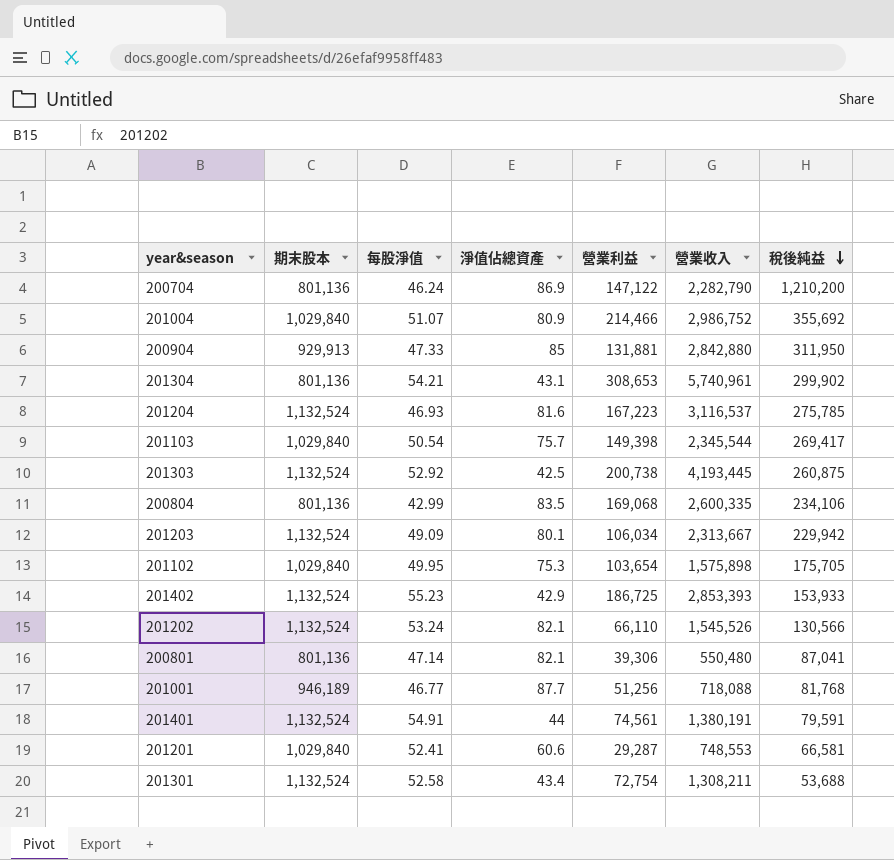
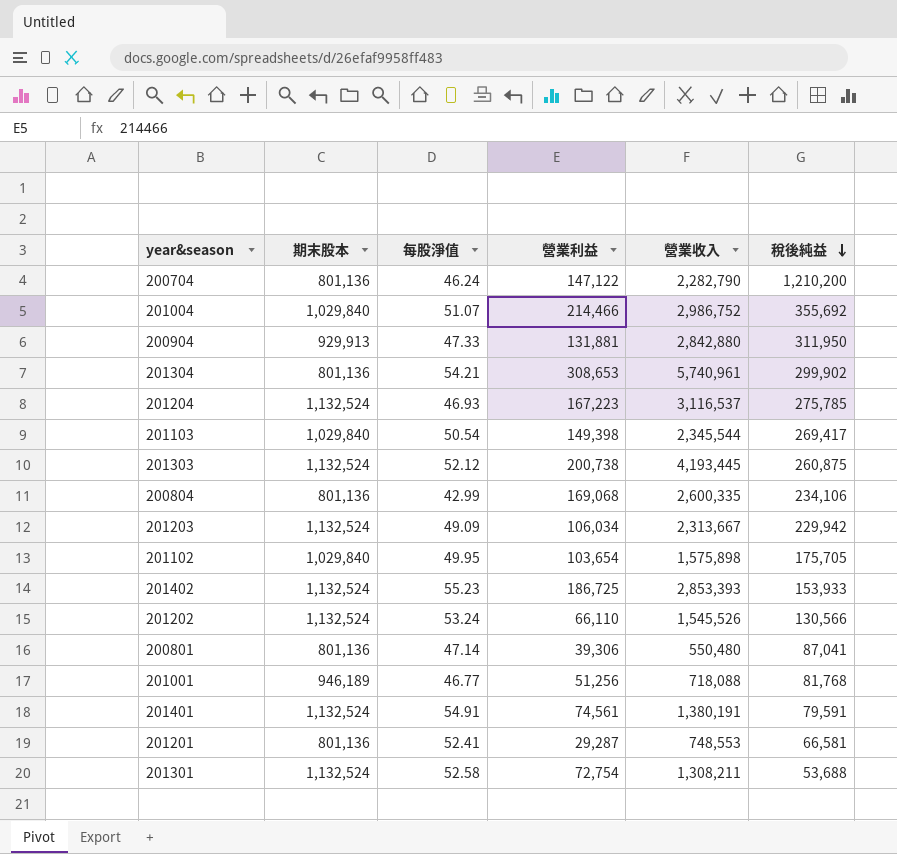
column 淨值佔總資產 | position: 4 -> none
201303 | 每股淨值: 52.92 -> 52.12
201201 | 期末股本: 1,029,840 -> 801,136

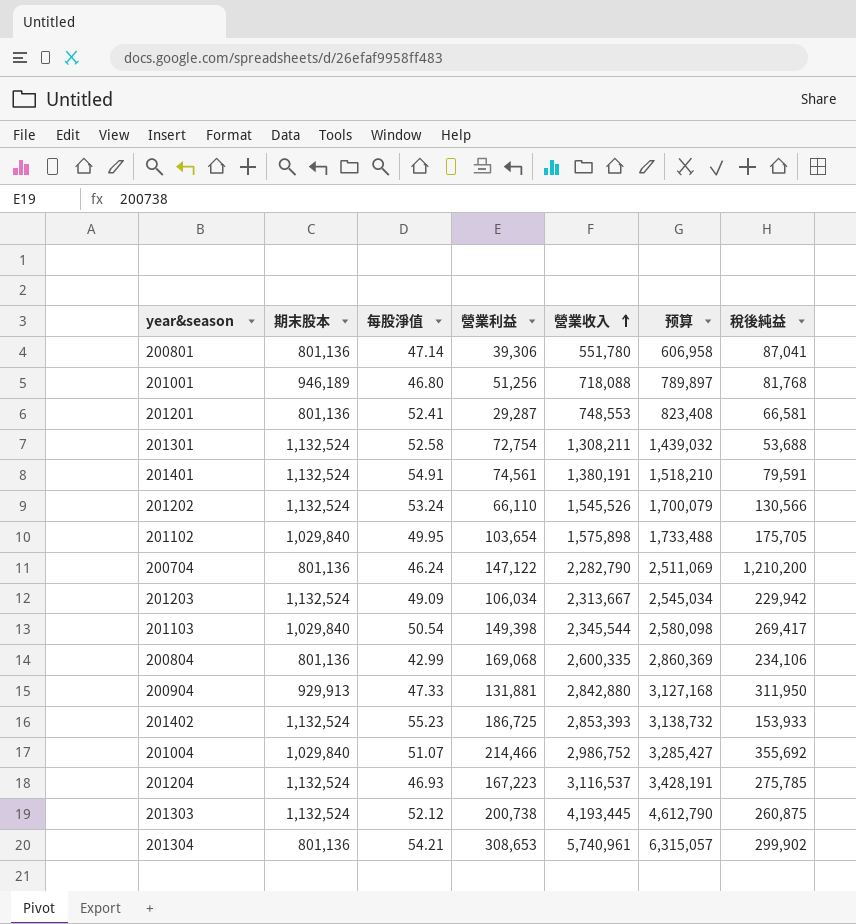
row order: 稅後純益 descending -> 營業收入 ascending
column 预算 | formula: none -> [營業收入] * 1.1
200801 | 營業收入: 550,480 -> 551,780
201001 | 每股淨值: 46.77 -> 46.80

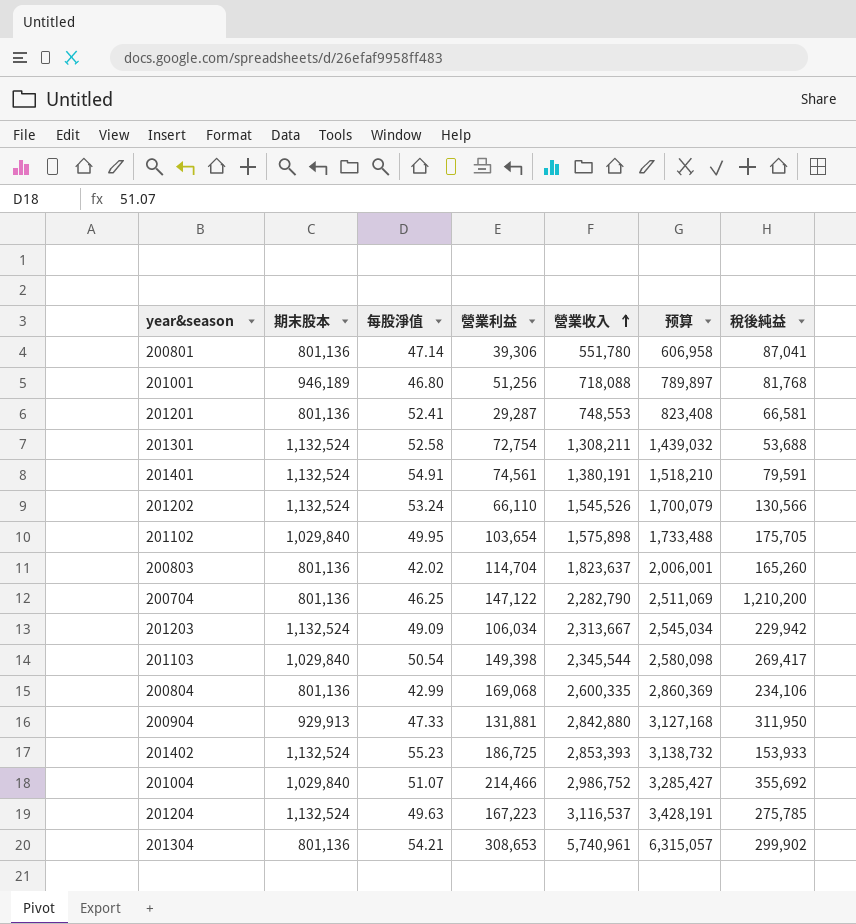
row 201303: 1,132,524 | 52.12 | 200,738 | 4,193,445 | 4,612,790 | 260,875 -> none
row 200803: none -> 801,136 | 42.02 | 114,704 | 1,823,637 | 2,006,001 | 165,260
200704 | 每股淨值: 46.24 -> 46.25
201204 | 每股淨值: 46.93 -> 49.63

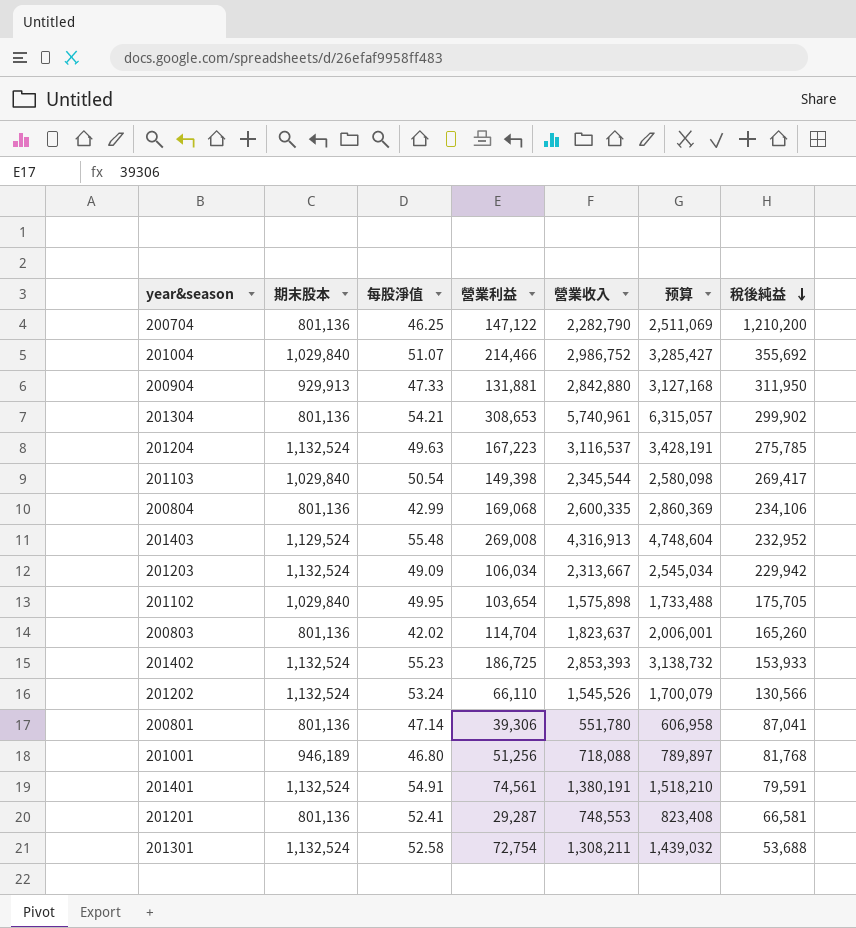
row order: 營業收入 ascending -> 稅後純益 descending
row 201403: none -> 1,129,524 | 55.48 | 269,008 | 4,316,913 | 4,748,604 | 232,952

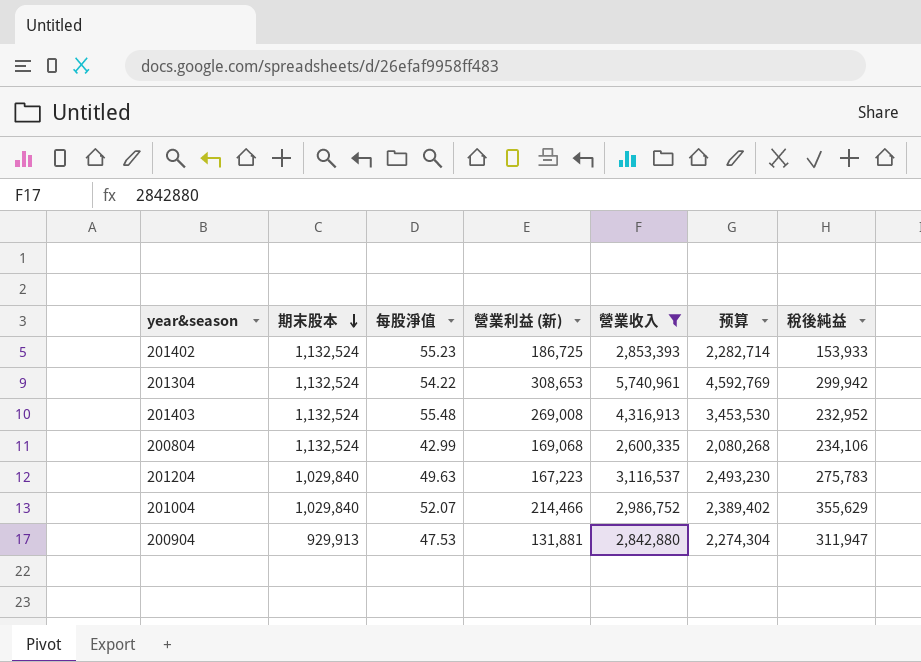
filter: none -> 營業收入 >= 2,600,335
row order: 稅後純益 descending -> 期末股本 descending
column name: 營業利益 -> 營業利益 (新)
column 预算 | formula: [營業收入] * 1.1 -> [營業收入] * 0.8
201304 | 期末股本: 801,136 -> 1,132,524
201304 | 每股淨值: 54.21 -> 54.22
201304 | 稅後純益: 299,902 -> 299,942
201403 | 期末股本: 1,129,524 -> 1,132,524
200804 | 期末股本: 801,136 -> 1,132,524
201204 | 期末股本: 1,132,524 -> 1,029,840
201204 | 稅後純益: 275,785 -> 275,783
201004 | 每股淨值: 51.07 -> 52.07
201004 | 稅後純益: 355,692 -> 355,629
200904 | 每股淨值: 47.33 -> 47.53
200904 | 稅後純益: 311,950 -> 311,947

